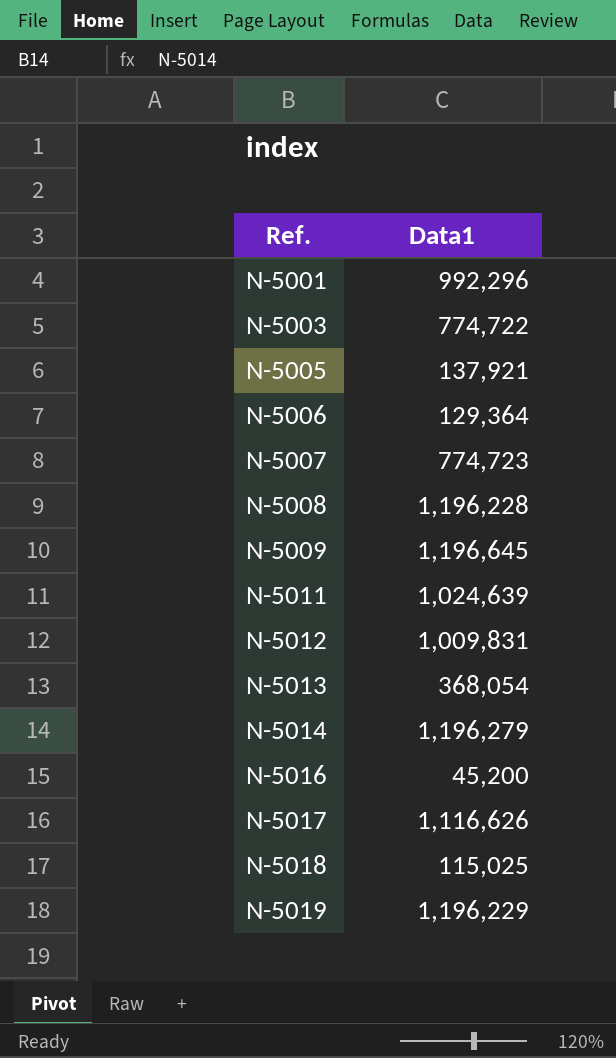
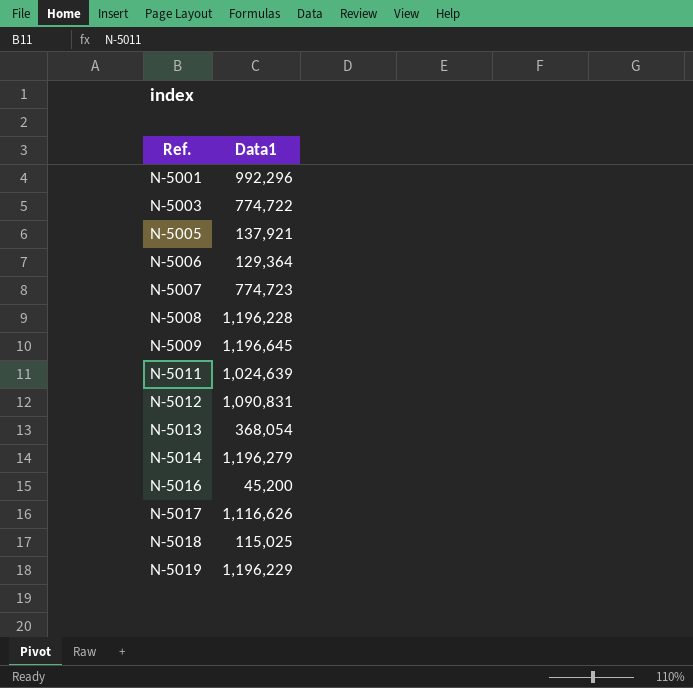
N-5012 | Data1: 1,009,831 -> 1,090,831

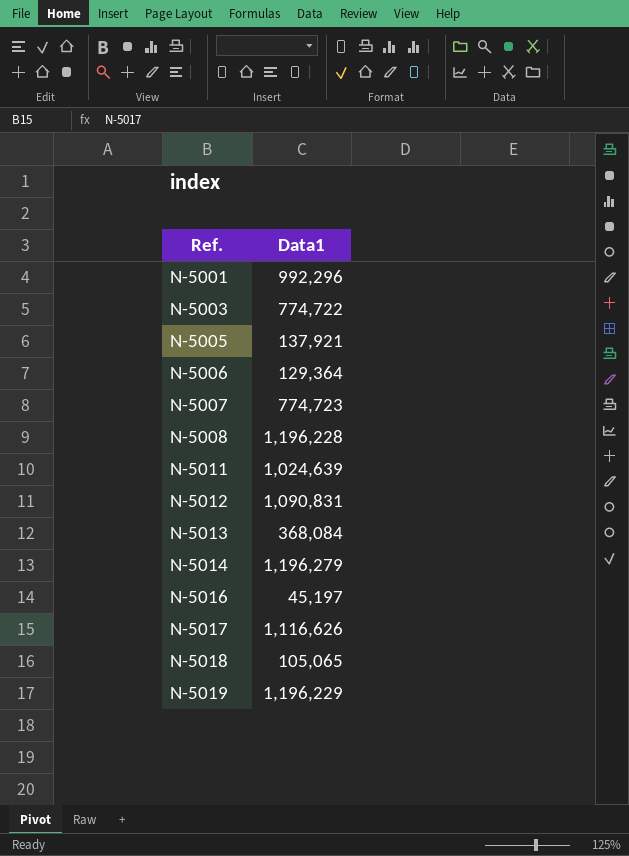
row N-5009: 1,196,645 -> none
N-5013 | Data1: 368,054 -> 368,084
N-5016 | Data1: 45,200 -> 45,197
N-5018 | Data1: 115,025 -> 105,065

